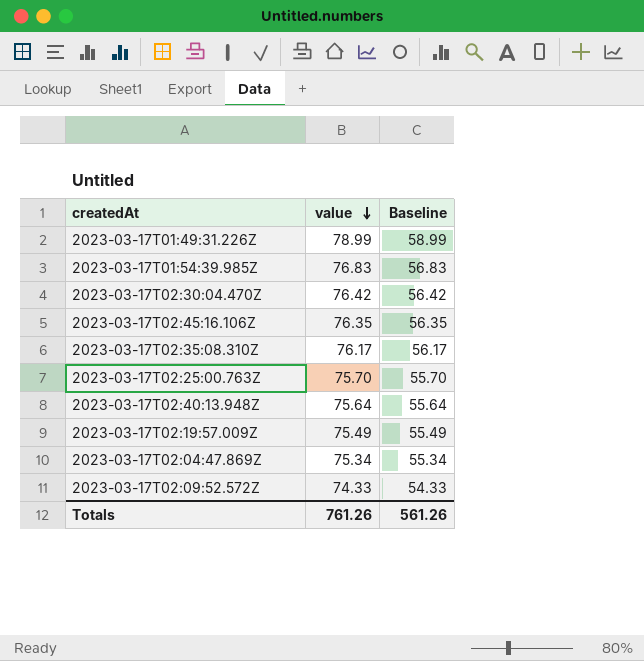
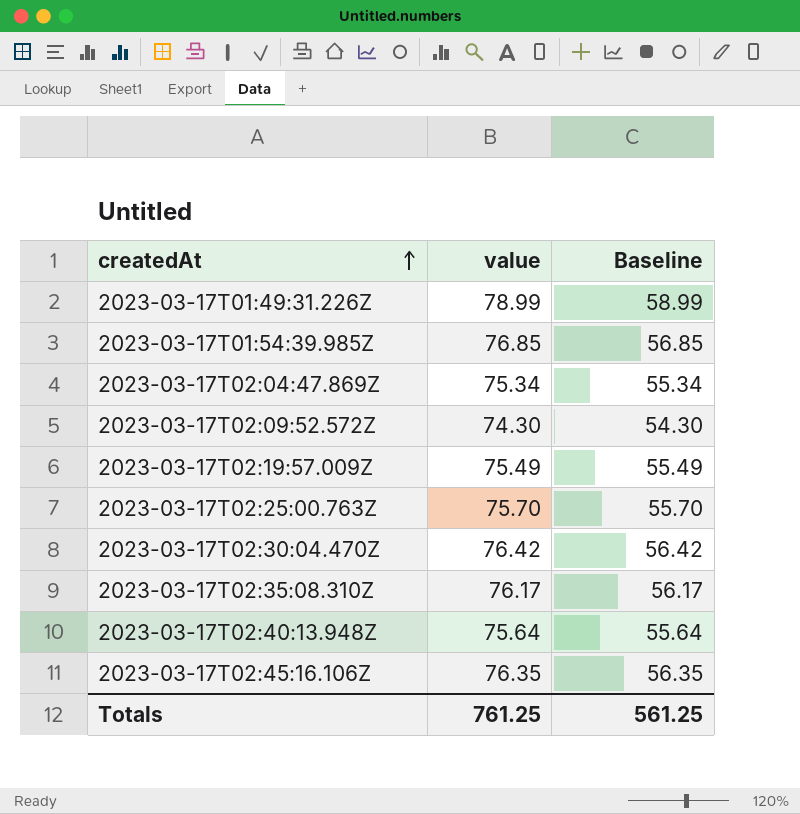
row order: value descending -> createdAt ascending
2023-03-17T01:54:39.985Z | value: 76.83 -> 76.85
2023-03-17T01:54:39.985Z | Baseline: 56.83 -> 56.85
2023-03-17T02:09:52.572Z | value: 74.33 -> 74.30
2023-03-17T02:09:52.572Z | Baseline: 54.33 -> 54.30
Totals | value: 761.26 -> 761.25
Totals | Baseline: 561.26 -> 561.25

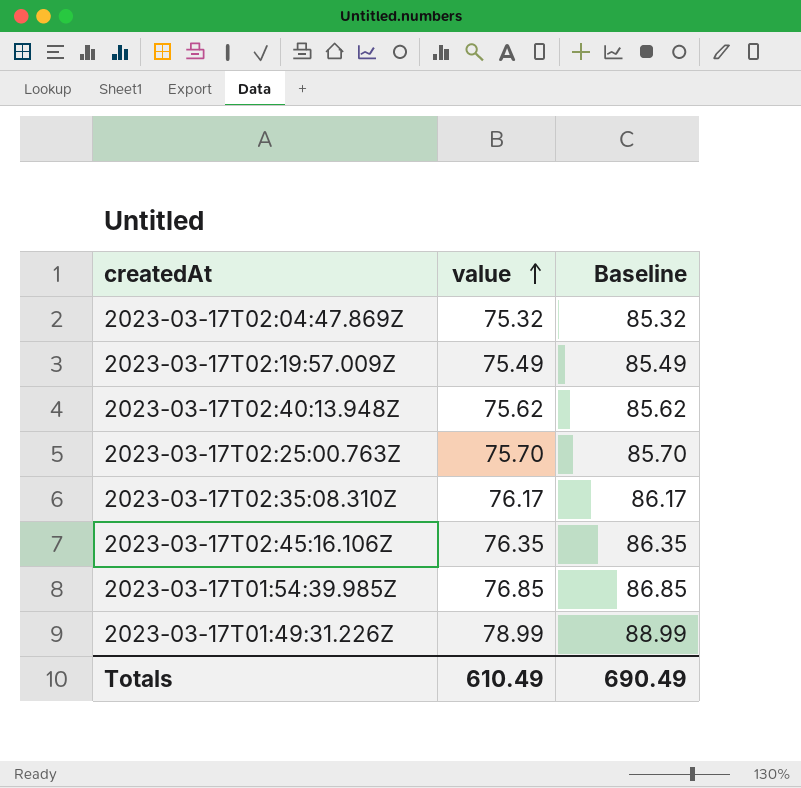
row order: createdAt ascending -> value ascending
column Baseline | formula: [value] - 20 -> [value] + 10
row 2023-03-17T02:09:52.572Z: 74.30 | 54.30 -> none
row 2023-03-17T02:30:04.470Z: 76.42 | 56.42 -> none
2023-03-17T02:04:47.869Z | value: 75.34 -> 75.32
2023-03-17T02:40:13.948Z | value: 75.64 -> 75.62
Totals | value: 761.25 -> 610.49
Totals | Baseline: 561.25 -> 690.49

